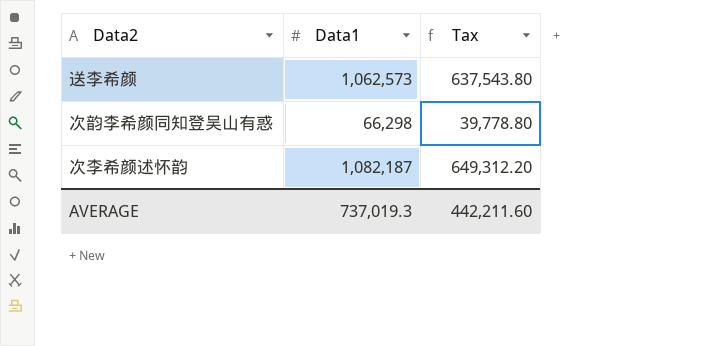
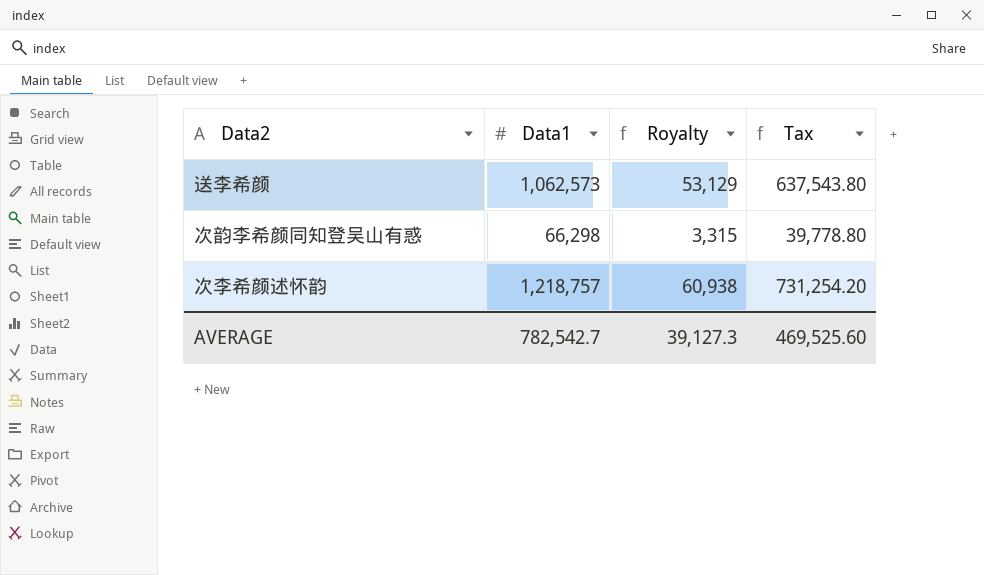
column Royalty | formula: none -> [Data1] * 0.05
次李希颜述怀韵 | Data1: 1,082,187 -> 1,218,757
次李希颜述怀韵 | Tax: 649,312.20 -> 731,254.20
AVERAGE | Data1: 737,019.3 -> 782,542.7
AVERAGE | Tax: 442,211.60 -> 469,525.60

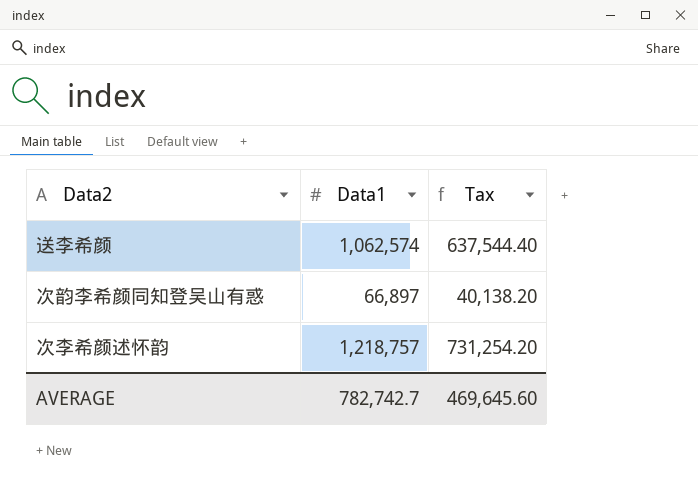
column Royalty | formula: [Data1] * 0.05 -> none
送李希颜 | Data1: 1,062,573 -> 1,062,574
送李希颜 | Tax: 637,543.80 -> 637,544.40
次韵李希颜同知登吴山有惑 | Data1: 66,298 -> 66,897
次韵李希颜同知登吴山有惑 | Tax: 39,778.80 -> 40,138.20
AVERAGE | Data1: 782,542.7 -> 782,742.7
AVERAGE | Tax: 469,525.60 -> 469,645.60

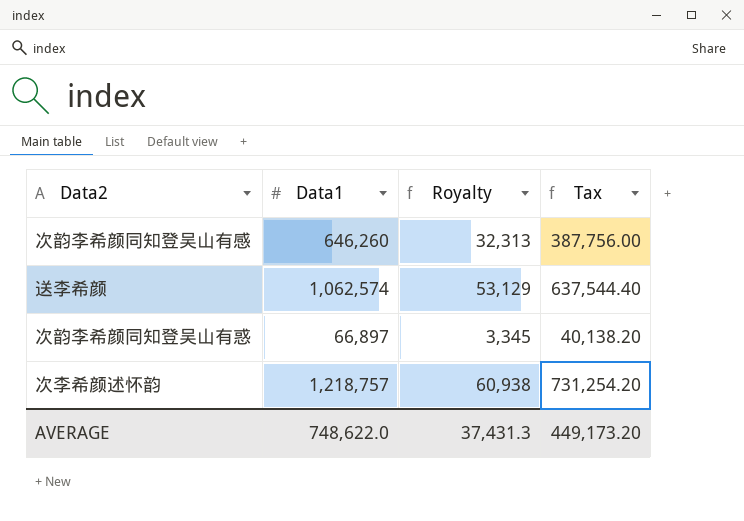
column Royalty | formula: none -> [Data1] * 0.05
row 次韵李希颜同知登吴山有感: none -> 646,260 | 32,313 | 387,756.00
AVERAGE | Data1: 782,742.7 -> 748,622.0
AVERAGE | Tax: 469,645.60 -> 449,173.20

